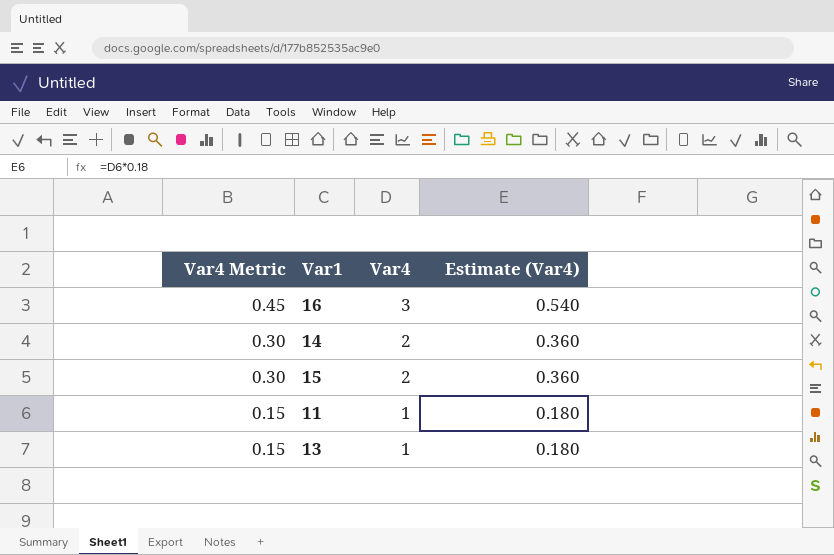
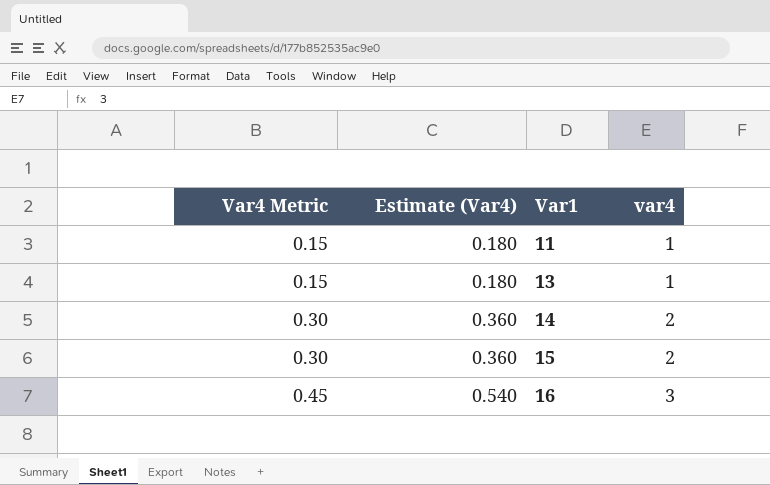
row order: Var4 Metric descending -> Var4 Metric ascending
column Estimate (Var4) | position: 4 -> 2
column name: Var4 -> var4

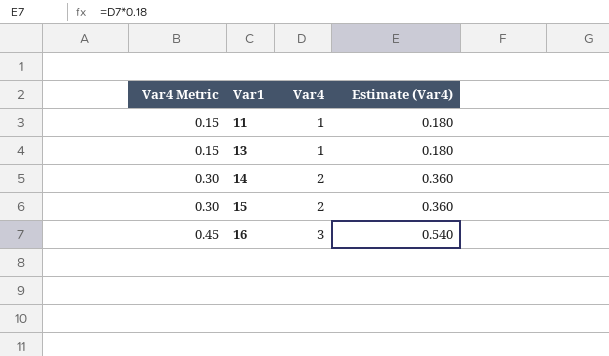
column name: var4 -> Var4
column Estimate (Var4) | position: 2 -> 4

